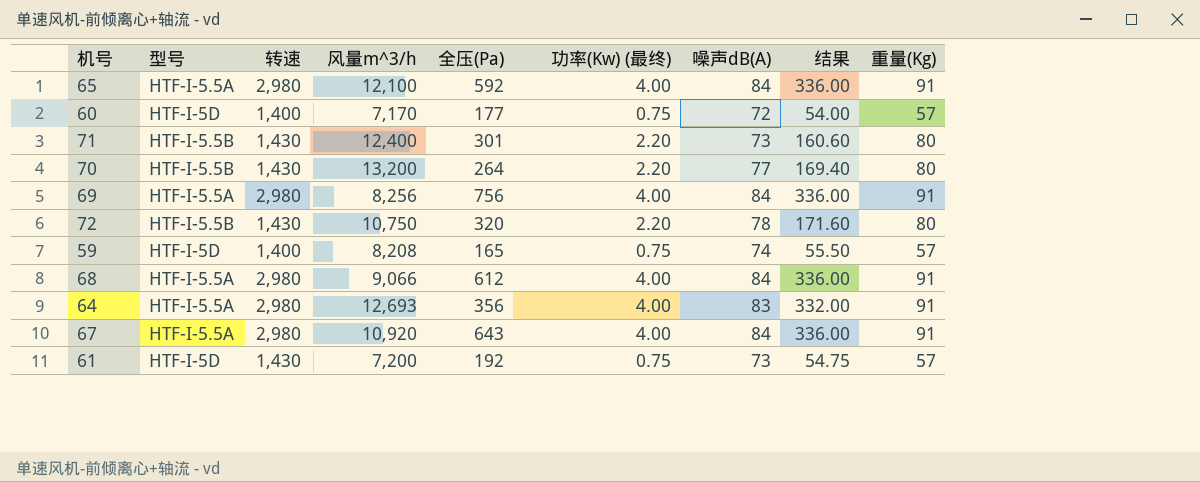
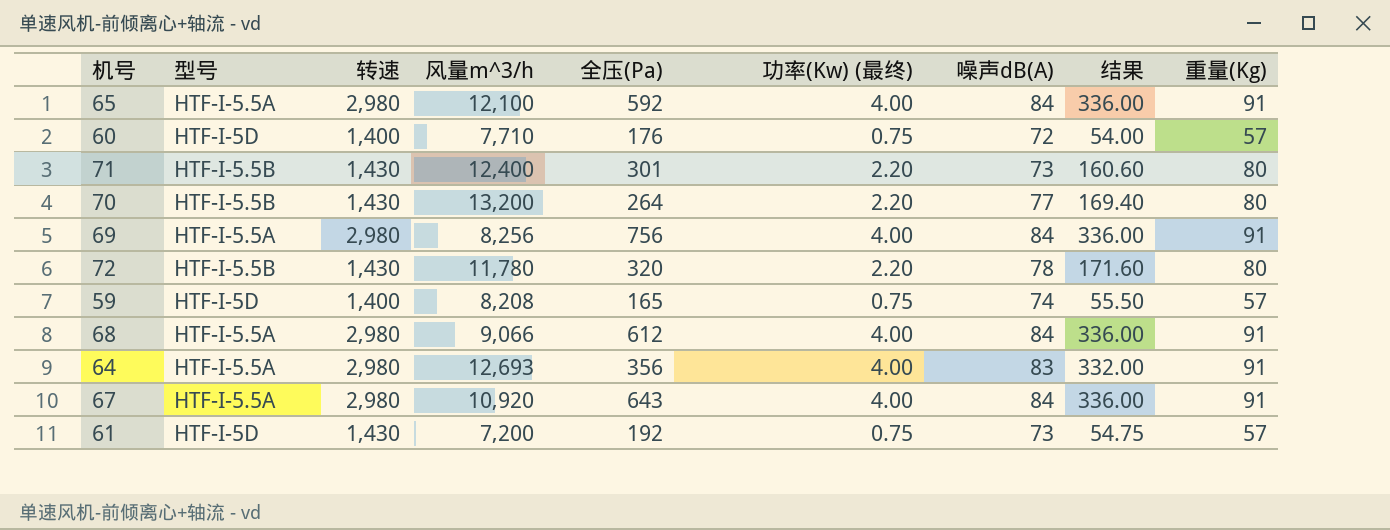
60 | 风量m^3/h: 7,170 -> 7,710
60 | 全压(Pa): 177 -> 176
72 | 风量m^3/h: 10,750 -> 11,780

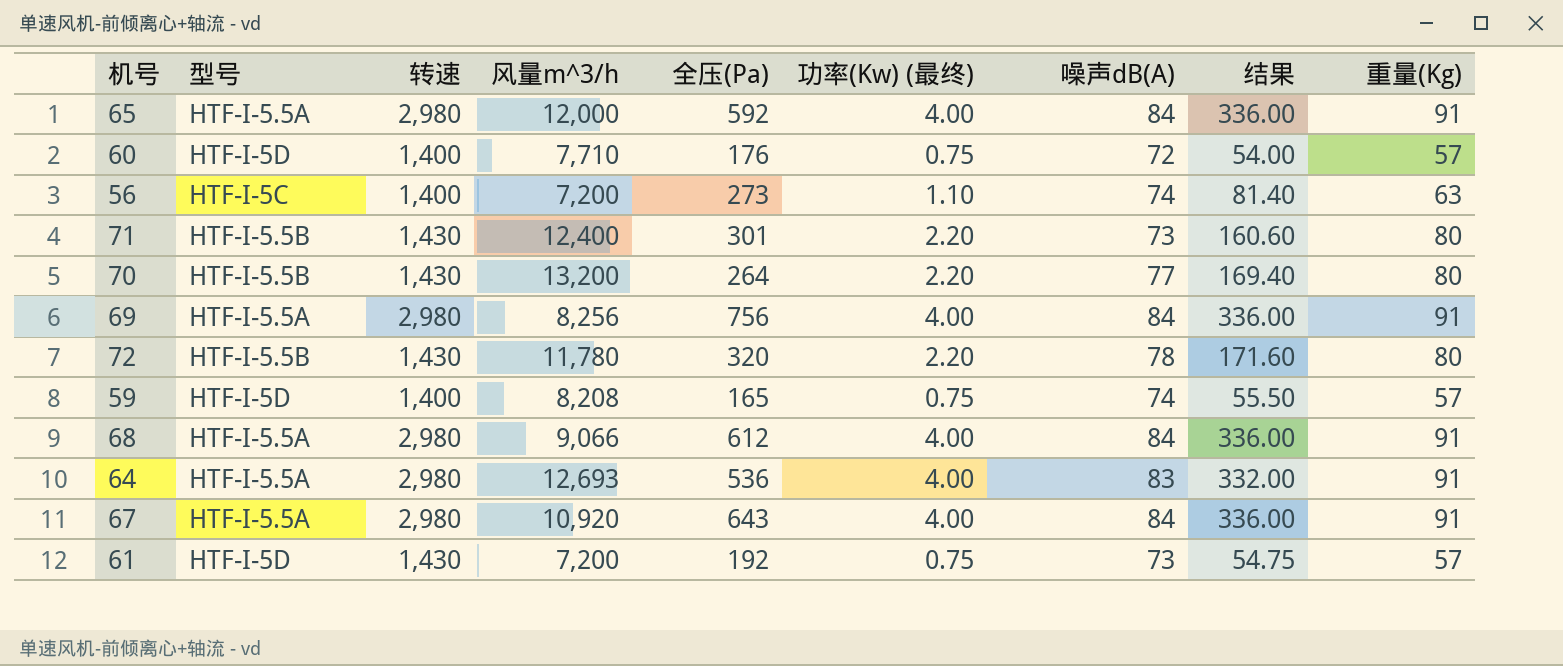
65 | 风量m^3/h: 12,100 -> 12,000
row 56: none -> HTF-I-5C | 1,400 | 7,200 | 273 | 1.10 | 74 | 81.40 | 63
64 | 全压(Pa): 356 -> 536

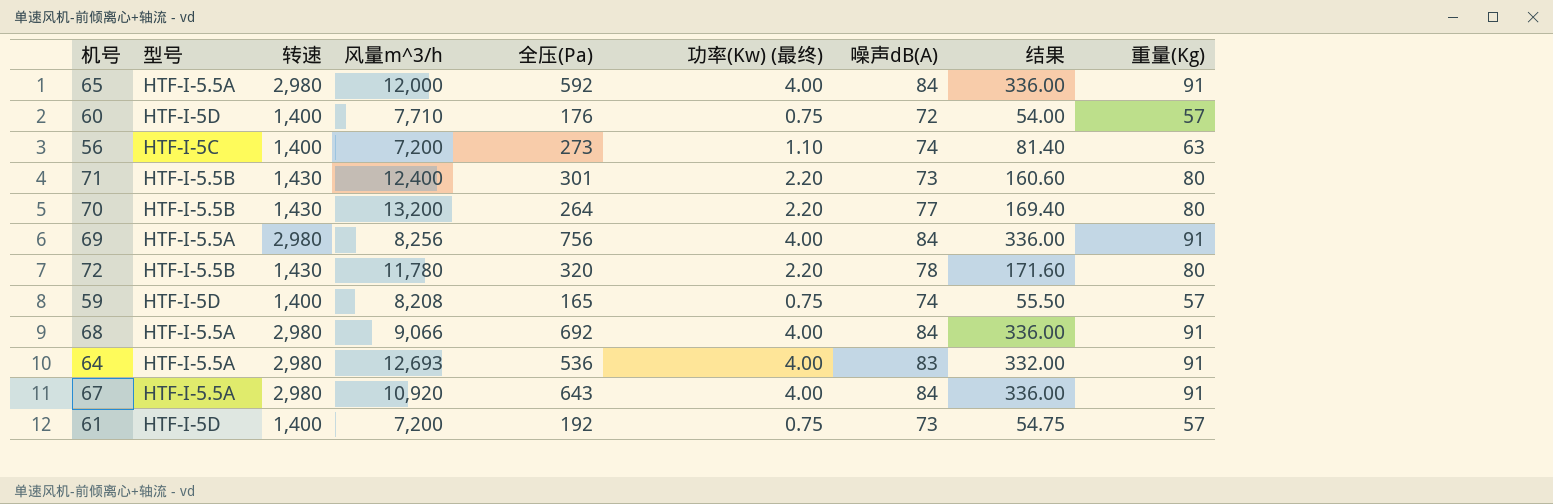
68 | 全压(Pa): 612 -> 692
61 | 转速: 1,430 -> 1,400

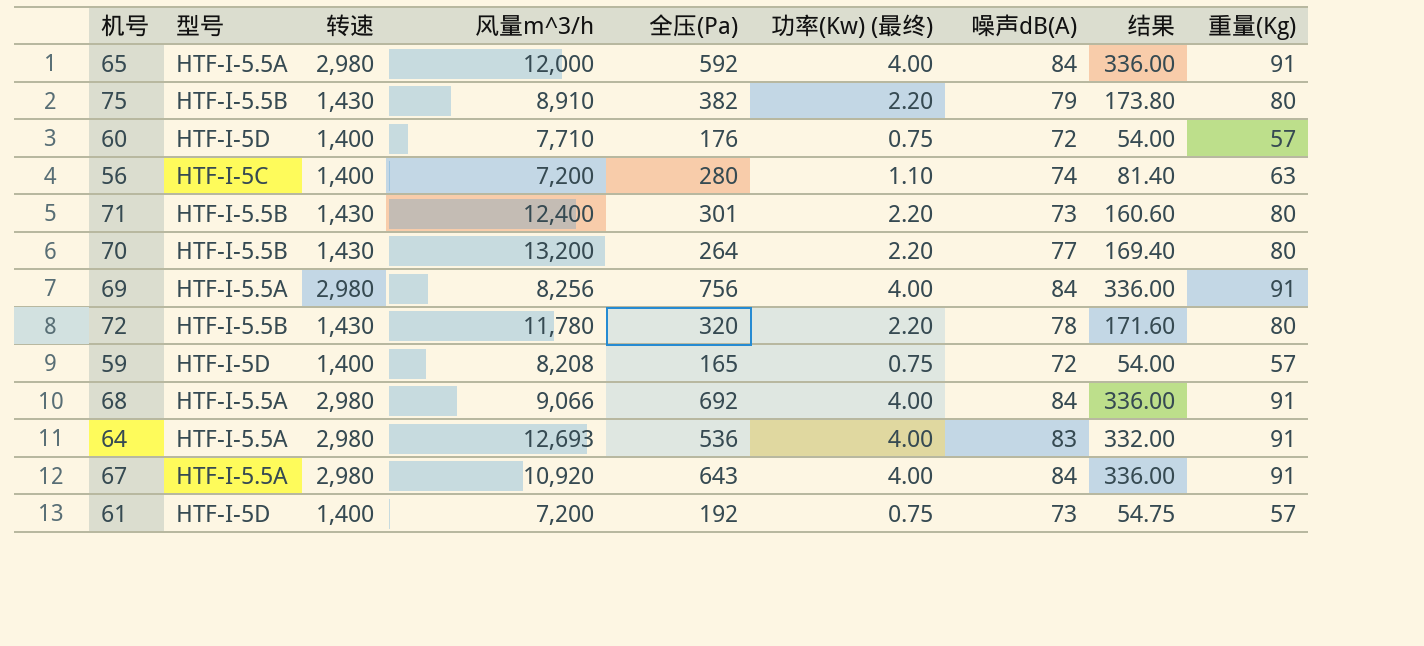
row 75: none -> HTF-I-5.5B | 1,430 | 8,910 | 382 | 2.20 | 79 | 173.80 | 80
56 | 全压(Pa): 273 -> 280
59 | 噪声dB(A): 74 -> 72
59 | 结果: 55.50 -> 54.00

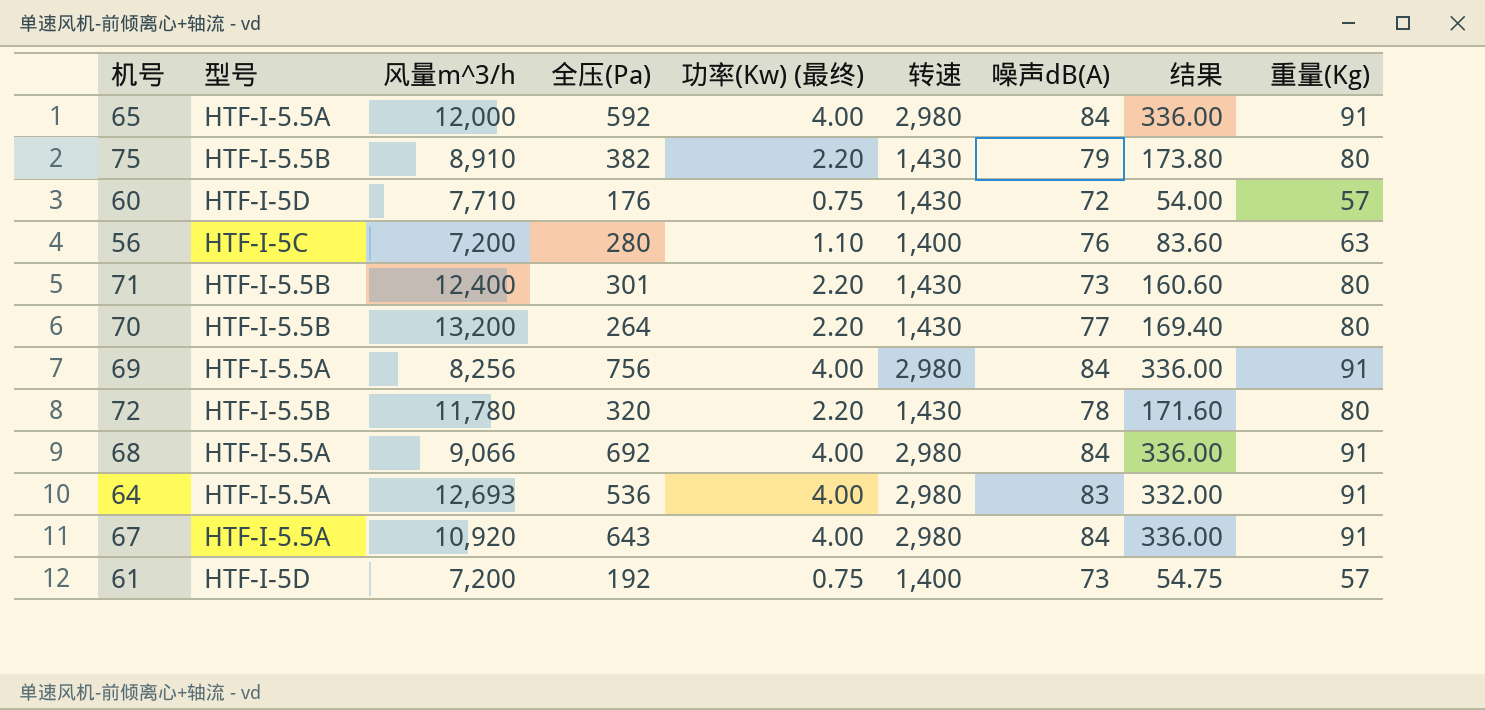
column 转速 | position: 3 -> 6
row 59: HTF-I-5D | 1,400 | 8,208 | 165 | 0.75 | 72 | 54.00 | 57 -> none
60 | 转速: 1,400 -> 1,430
56 | 噪声dB(A): 74 -> 76
56 | 结果: 81.40 -> 83.60

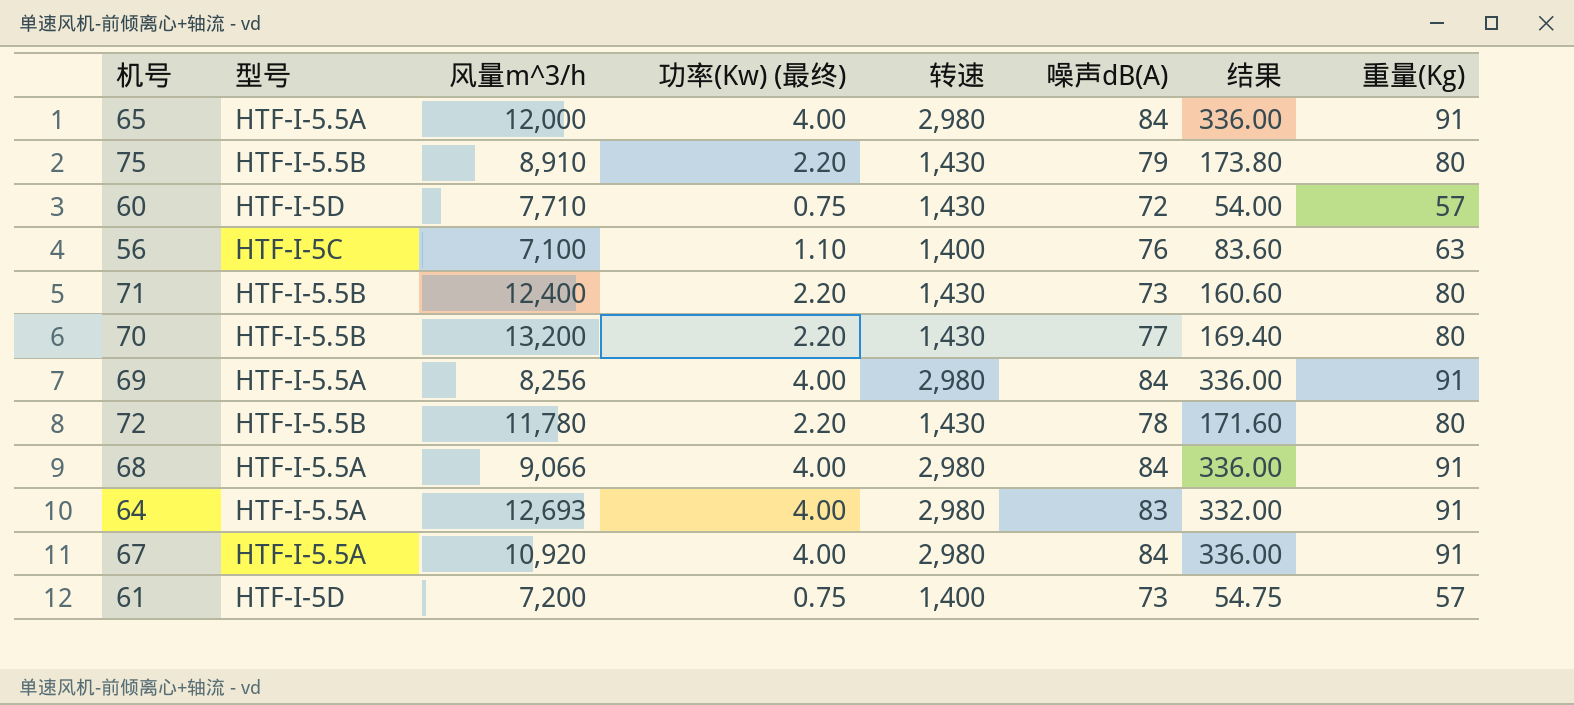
column 全压(Pa) | position: 4 -> none
56 | 风量m^3/h: 7,200 -> 7,100

